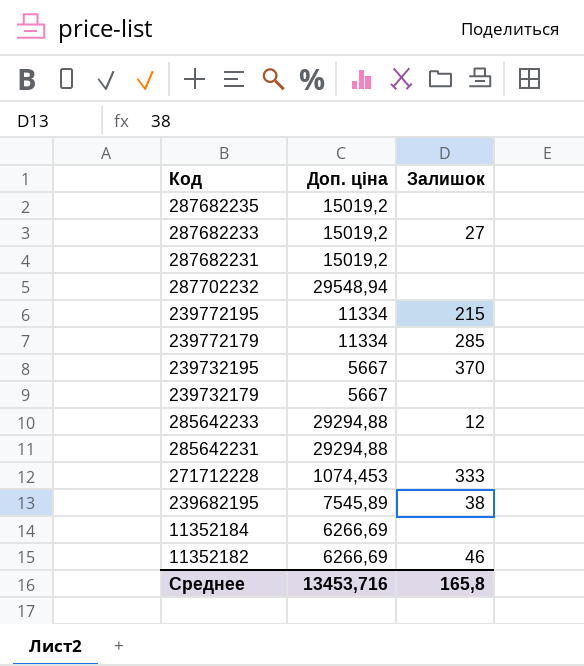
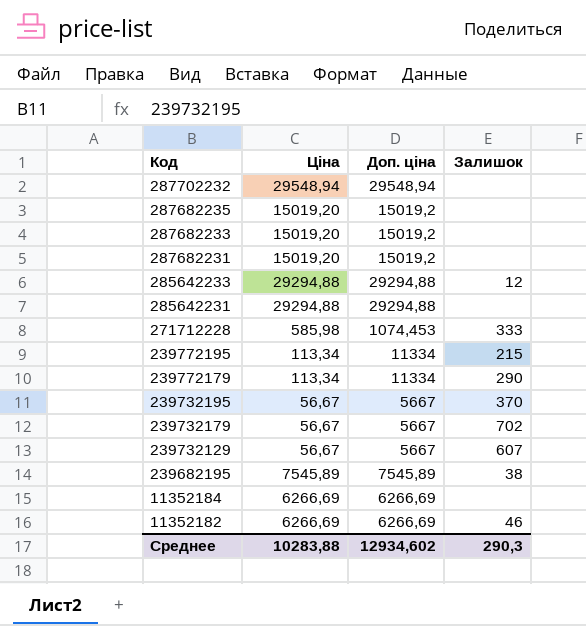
row order: none -> Код descending
column Ціна | position: none -> 2
287682233 | Залишок: 27 -> none
239772179 | Залишок: 285 -> 290
239732179 | Залишок: none -> 702
row 239732129: none -> 56,67 | 5667 | 607
Среднее | Доп. ціна: 13453,716 -> 12934,602
Среднее | Залишок: 165,8 -> 290,3

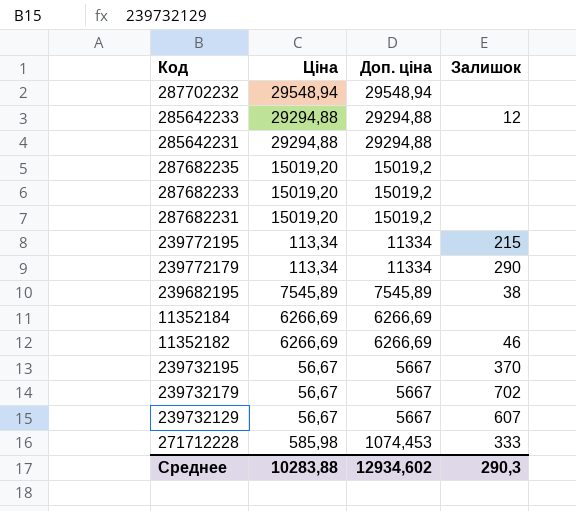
row order: Код descending -> Доп. ціна descending

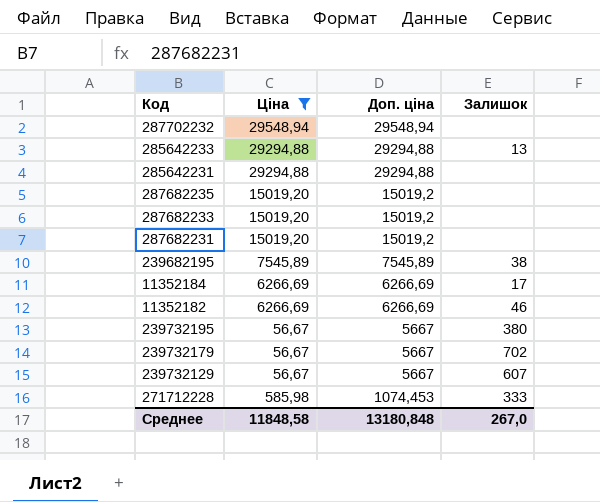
filter: none -> Ціна != 113,34
285642233 | Залишок: 12 -> 13
11352184 | Залишок: none -> 17
239732195 | Залишок: 370 -> 380
Среднее | Ціна: 10283,88 -> 11848,58
Среднее | Доп. ціна: 12934,602 -> 13180,848
Среднее | Залишок: 290,3 -> 267,0

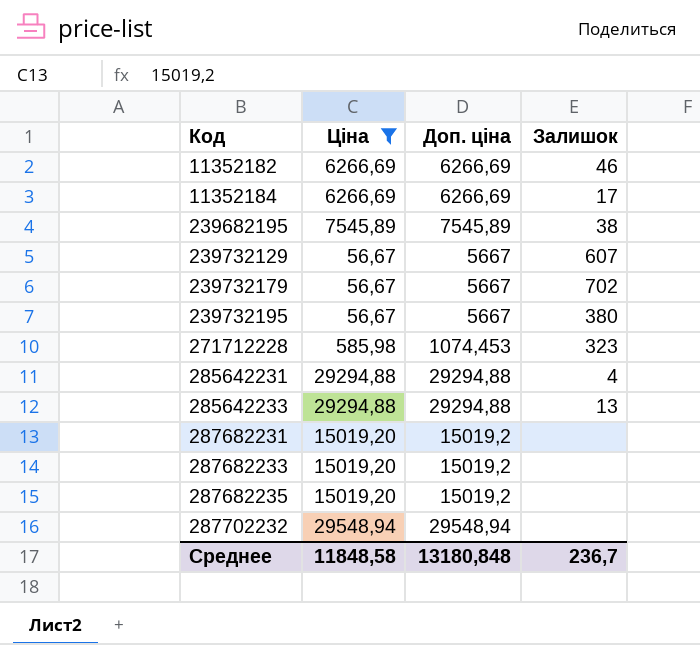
row order: Доп. ціна descending -> Код ascending
271712228 | Залишок: 333 -> 323
285642231 | Залишок: none -> 4
Среднее | Залишок: 267,0 -> 236,7

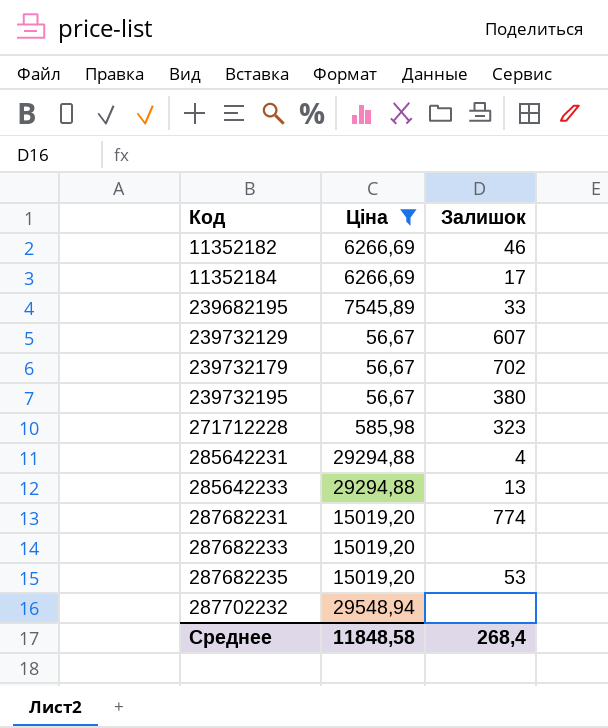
column Доп. ціна | position: 3 -> none
239682195 | Залишок: 38 -> 33
287682231 | Залишок: none -> 774
287682235 | Залишок: none -> 53
Среднее | Залишок: 236,7 -> 268,4

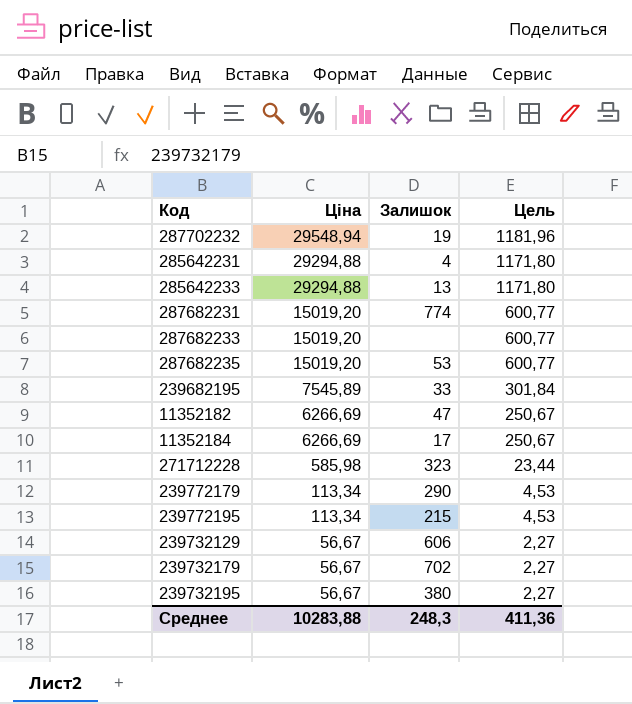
filter: Ціна != 113,34 -> none
row order: Код ascending -> Ціна descending
column Цель | formula: none -> [Ціна] * 0,04
287702232 | Залишок: none -> 19
11352182 | Залишок: 46 -> 47
239732129 | Залишок: 607 -> 606
Среднее | Ціна: 11848,58 -> 10283,88
Среднее | Залишок: 268,4 -> 248,3

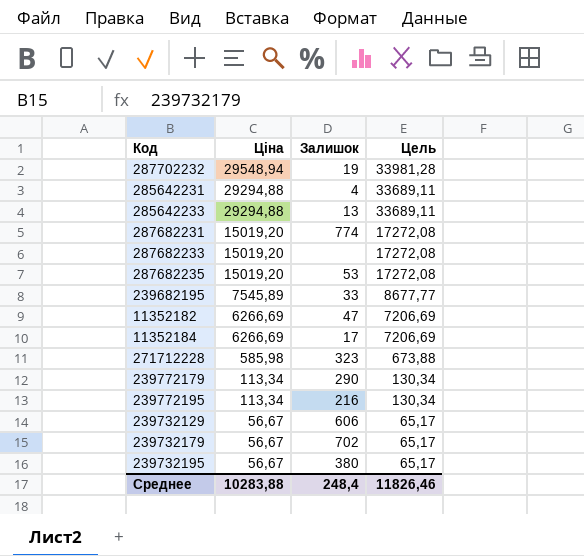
column Цель | formula: [Ціна] * 0,04 -> [Ціна] * 1,15
239772195 | Залишок: 215 -> 216
Среднее | Залишок: 248,3 -> 248,4
Среднее | Цель: 411,36 -> 11826,46

